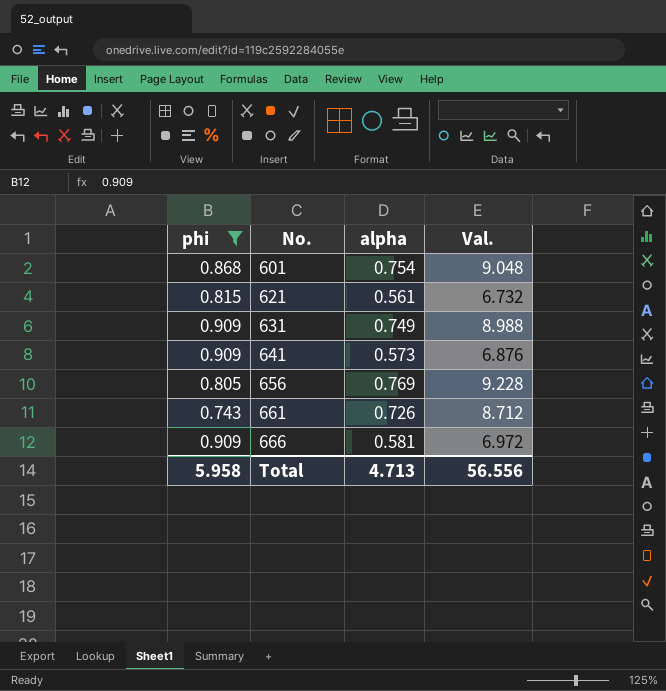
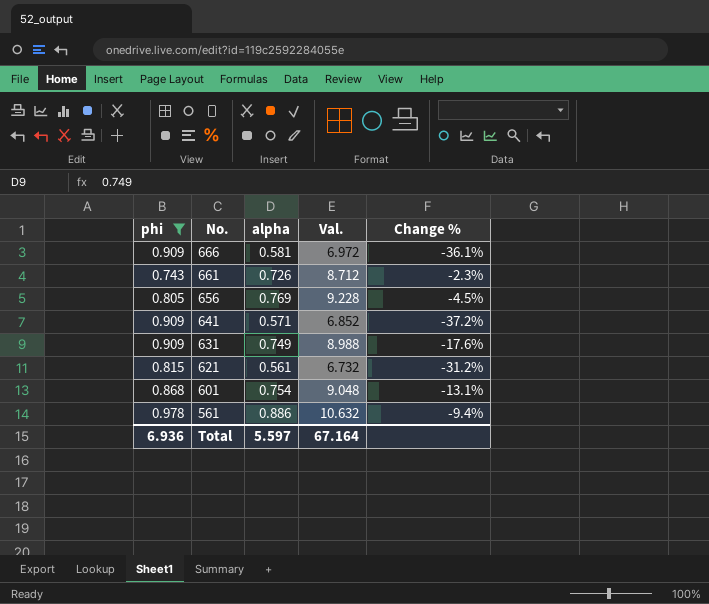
row order: No. ascending -> No. descending
column Change % | formula: none -> ([alpha] - [phi]) / [phi]
641 | alpha: 0.573 -> 0.571
641 | Val.: 6.876 -> 6.852
row 561: none -> 0.978 | 0.886 | 10.632 | -9.4%
Total | phi: 5.958 -> 6.936
Total | alpha: 4.713 -> 5.597
Total | Val.: 56.556 -> 67.164

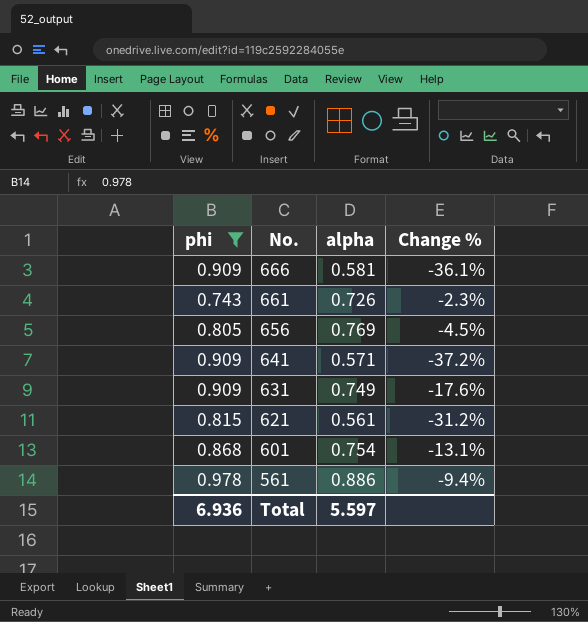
column Val. | formula: [alpha] * 12 -> none

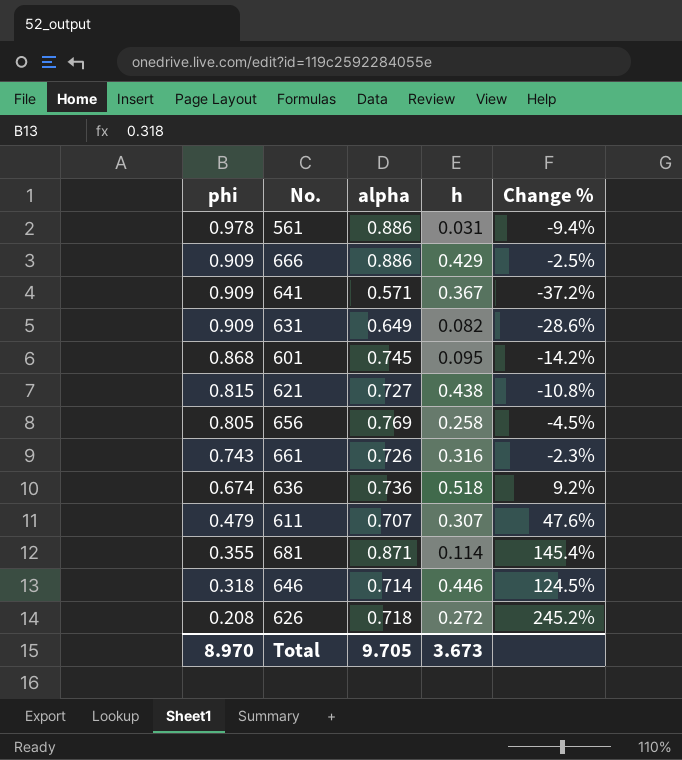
filter: phi >= 0.743 -> none
row order: No. descending -> phi descending
column h | position: none -> 4
666 | alpha: 0.581 -> 0.886
666 | Change %: -36.1% -> -2.5%
631 | alpha: 0.749 -> 0.649
631 | Change %: -17.6% -> -28.6%
601 | alpha: 0.754 -> 0.745
601 | Change %: -13.1% -> -14.2%
621 | alpha: 0.561 -> 0.727
621 | Change %: -31.2% -> -10.8%
Total | phi: 6.936 -> 8.970
Total | alpha: 5.597 -> 9.705

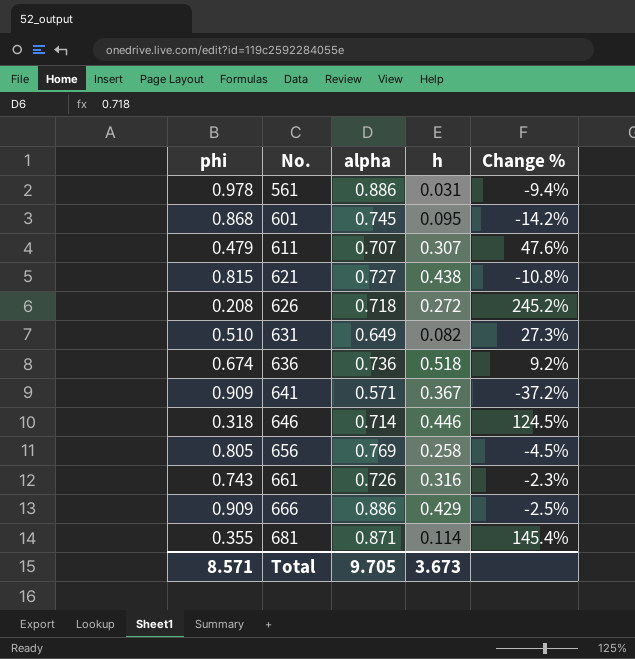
row order: phi descending -> No. ascending
631 | phi: 0.909 -> 0.510
631 | Change %: -28.6% -> 27.3%
Total | phi: 8.970 -> 8.571

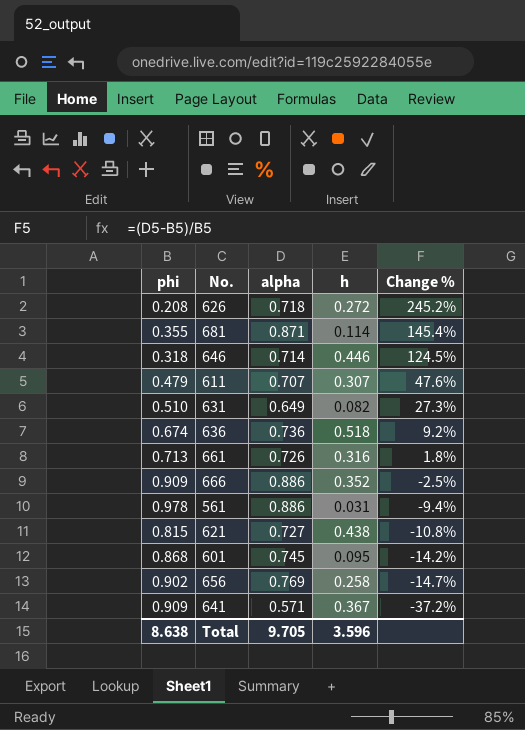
row order: No. ascending -> Change % descending
661 | phi: 0.743 -> 0.713
661 | Change %: -2.3% -> 1.8%
666 | h: 0.429 -> 0.352
656 | phi: 0.805 -> 0.902
656 | Change %: -4.5% -> -14.7%
Total | phi: 8.571 -> 8.638
Total | h: 3.673 -> 3.596

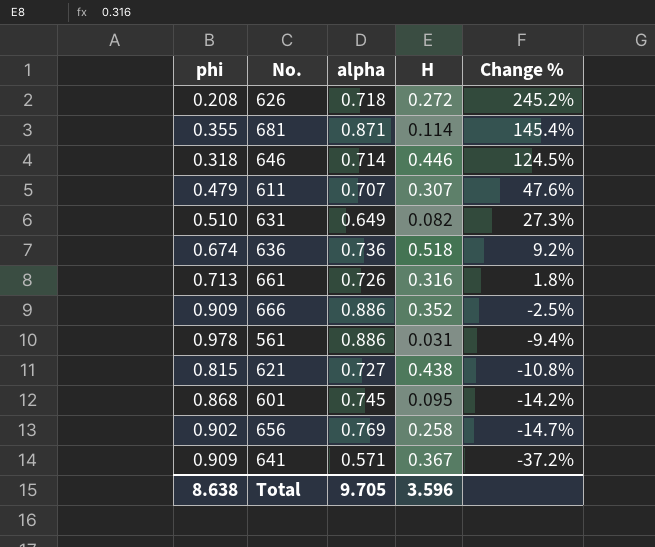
column name: h -> H

